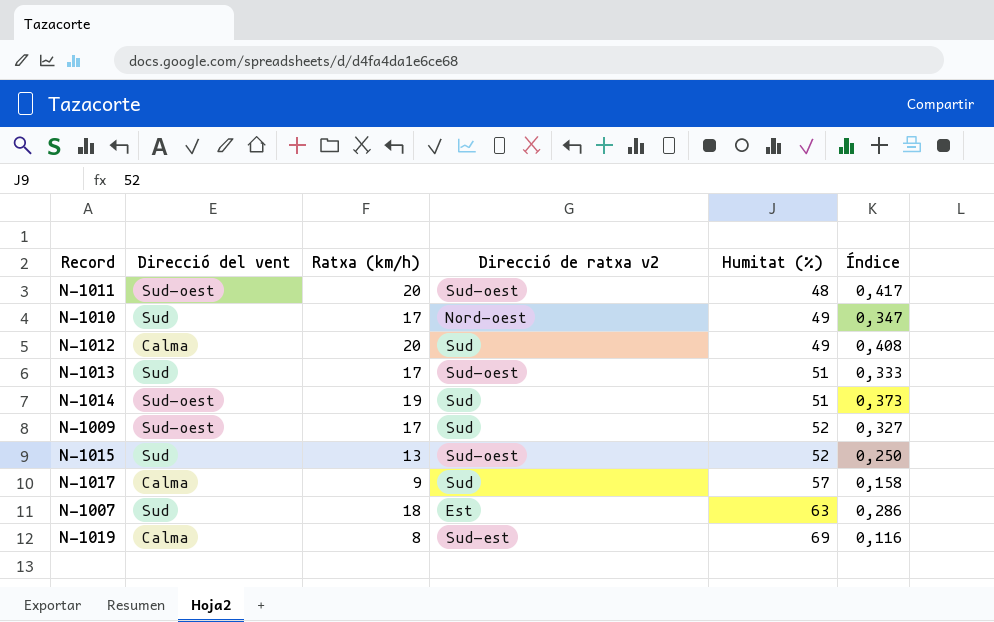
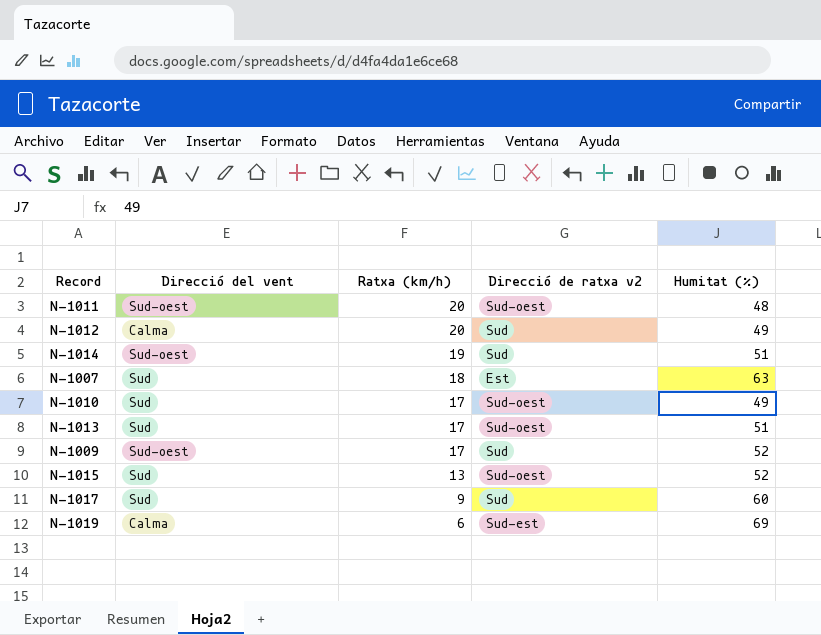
row order: Humitat (%) ascending -> Ratxa (km/h) descending
column Índice | formula: [Ratxa (km/h)] / [Humitat (%)] -> none
N-1010 | Direcció de ratxa v2: Nord-oest -> Sud-oest
N-1017 | Direcció del vent: Calma -> Sud
N-1017 | Humitat (%): 57 -> 60
N-1019 | Ratxa (km/h): 8 -> 6

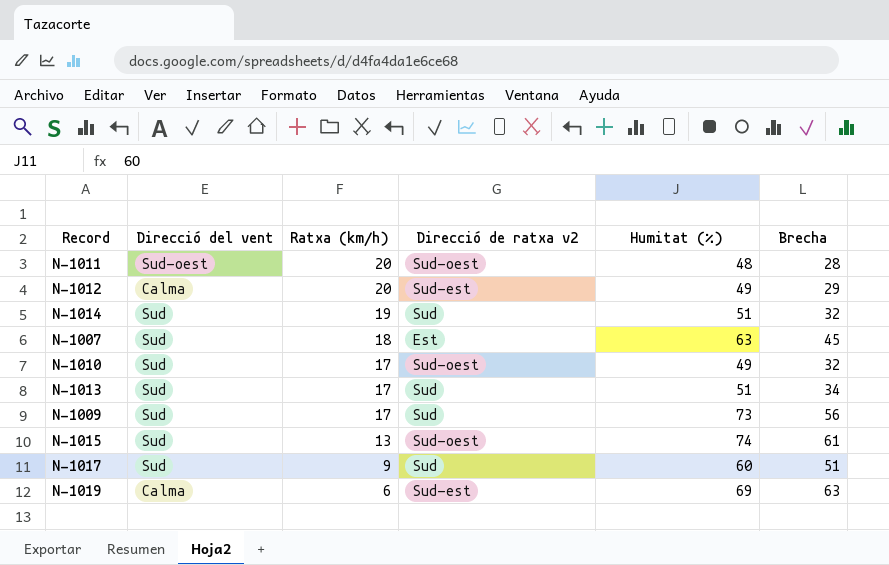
column Brecha | formula: none -> [Humitat (%)] - [Ratxa (km/h)]
N-1012 | Direcció de ratxa v2: Sud -> Sud-est
N-1014 | Direcció del vent: Sud-oest -> Sud
N-1013 | Direcció de ratxa v2: Sud-oest -> Sud
N-1009 | Direcció del vent: Sud-oest -> Sud
N-1009 | Humitat (%): 52 -> 73
N-1015 | Humitat (%): 52 -> 74

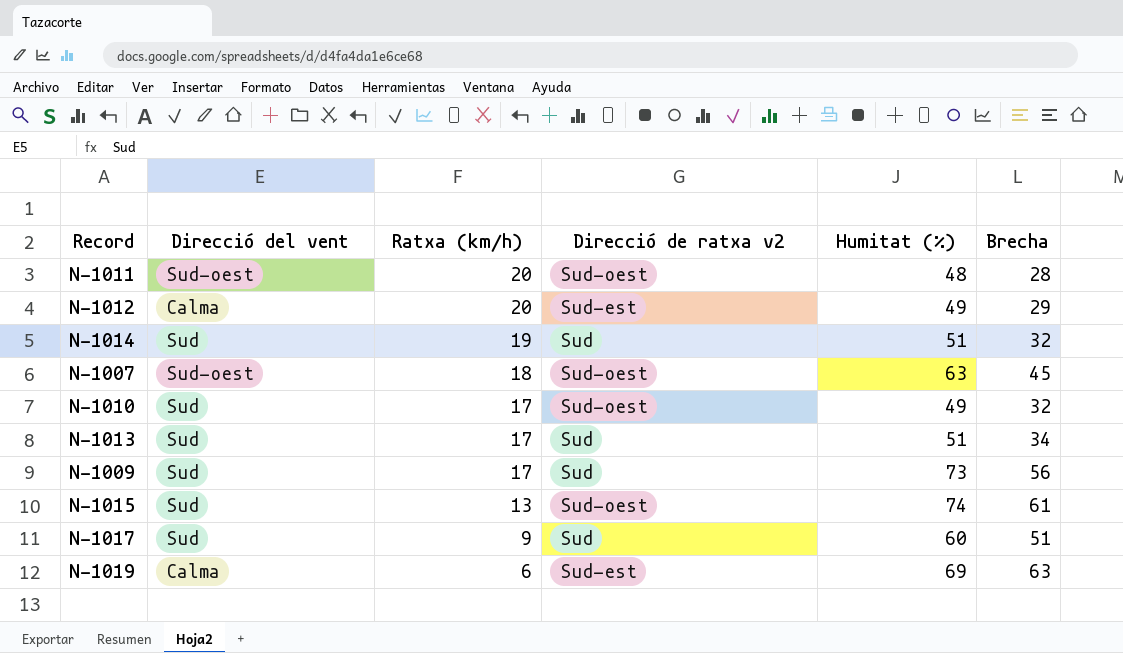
N-1007 | Direcció del vent: Sud -> Sud-oest
N-1007 | Direcció de ratxa v2: Est -> Sud-oest

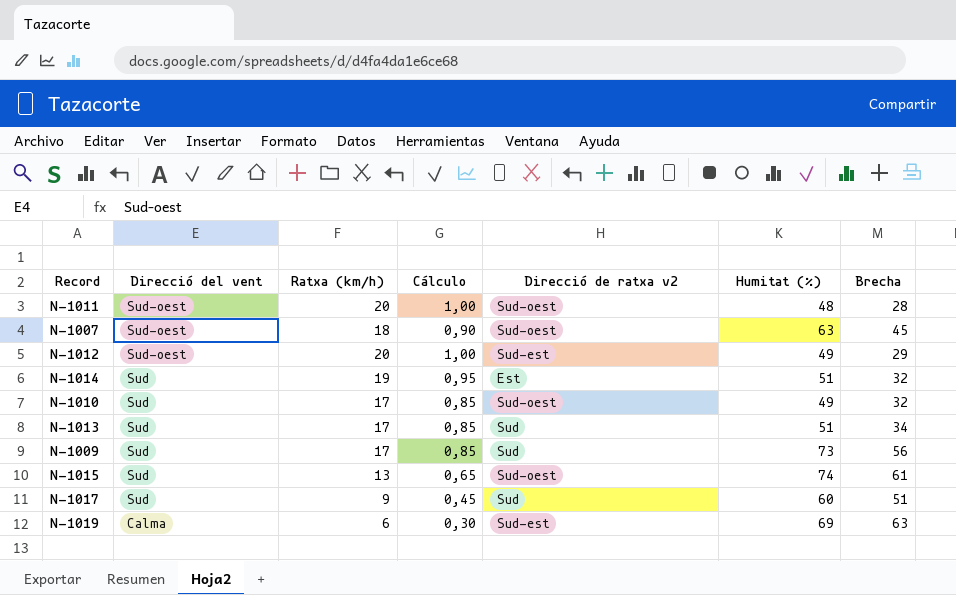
row order: Ratxa (km/h) descending -> Direcció del vent descending
column Cálculo | formula: none -> [Ratxa (km/h)] * 0,05
N-1012 | Direcció del vent: Calma -> Sud-oest
N-1014 | Direcció de ratxa v2: Sud -> Est

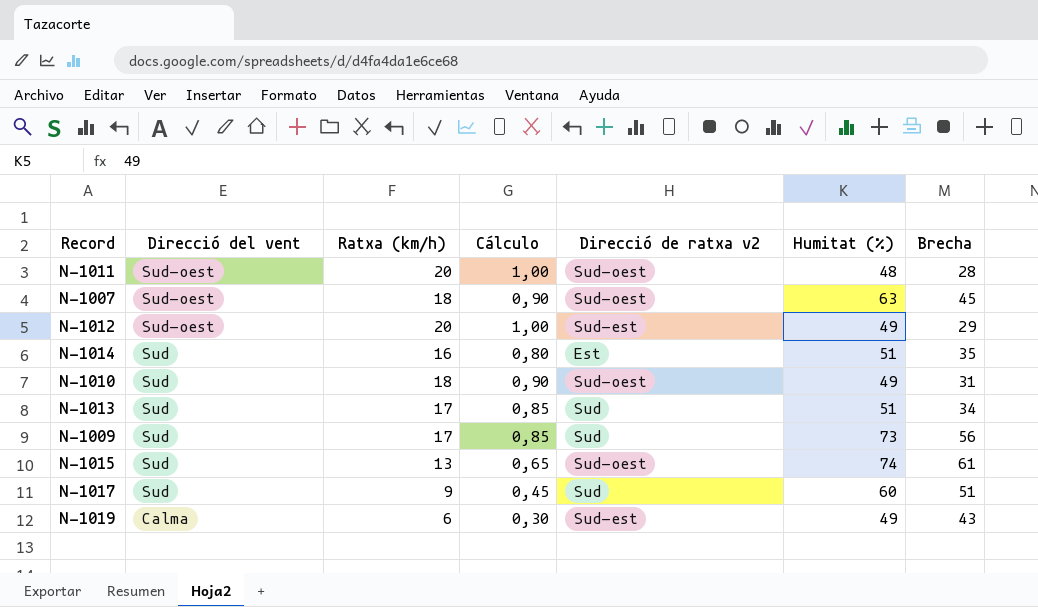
N-1014 | Ratxa (km/h): 19 -> 16
N-1014 | Cálculo: 0,95 -> 0,80
N-1014 | Brecha: 32 -> 35
N-1010 | Ratxa (km/h): 17 -> 18
N-1010 | Cálculo: 0,85 -> 0,90
N-1010 | Brecha: 32 -> 31
N-1019 | Humitat (%): 69 -> 49
N-1019 | Brecha: 63 -> 43

